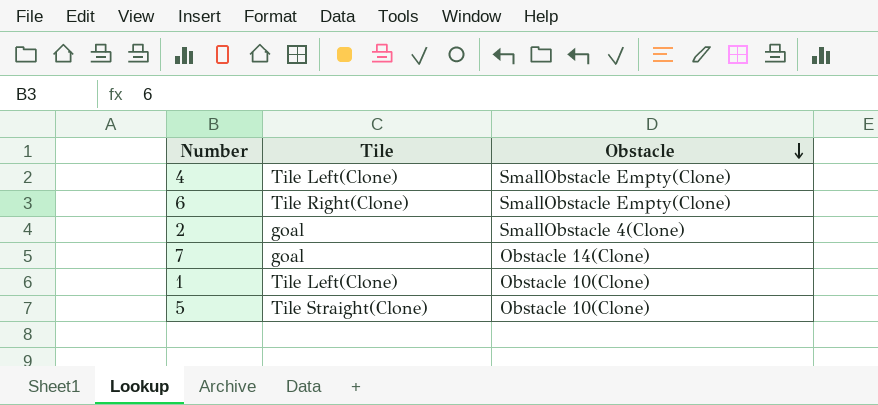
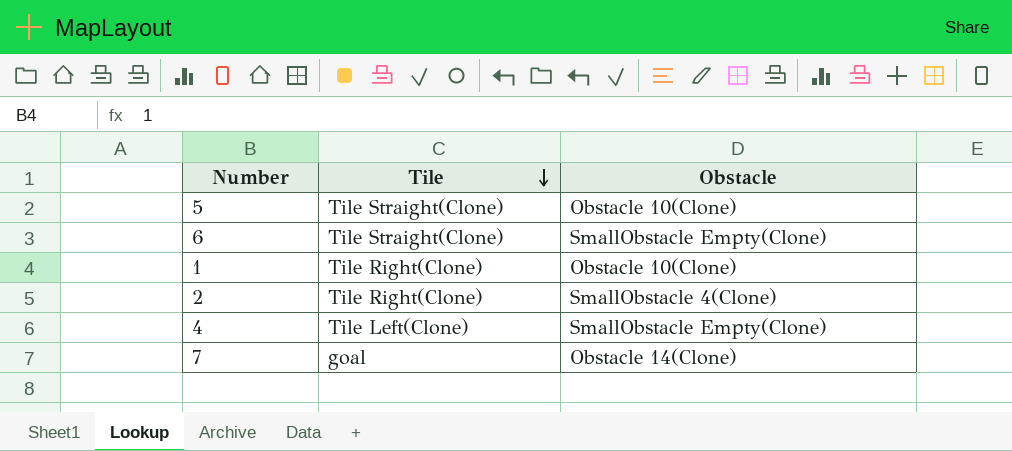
row order: Obstacle descending -> Tile descending
6 | Tile: Tile Right(Clone) -> Tile Straight(Clone)
1 | Tile: Tile Left(Clone) -> Tile Right(Clone)
2 | Tile: goal -> Tile Right(Clone)

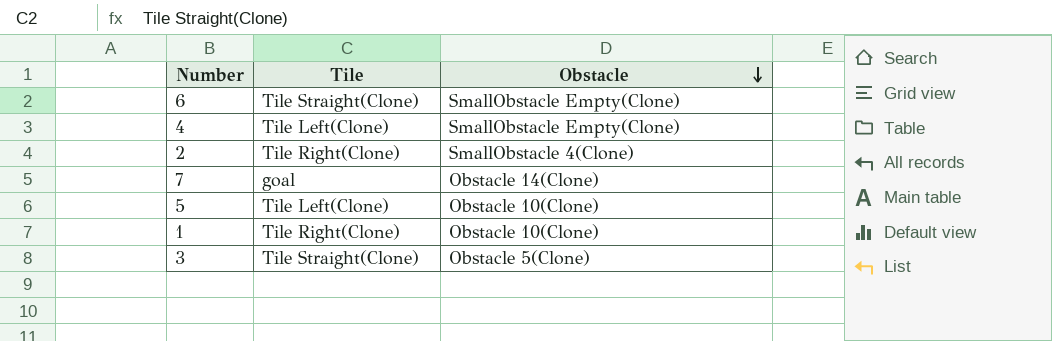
row order: Tile descending -> Obstacle descending
5 | Tile: Tile Straight(Clone) -> Tile Left(Clone)
row 3: none -> Tile Straight(Clone) | Obstacle 5(Clone)

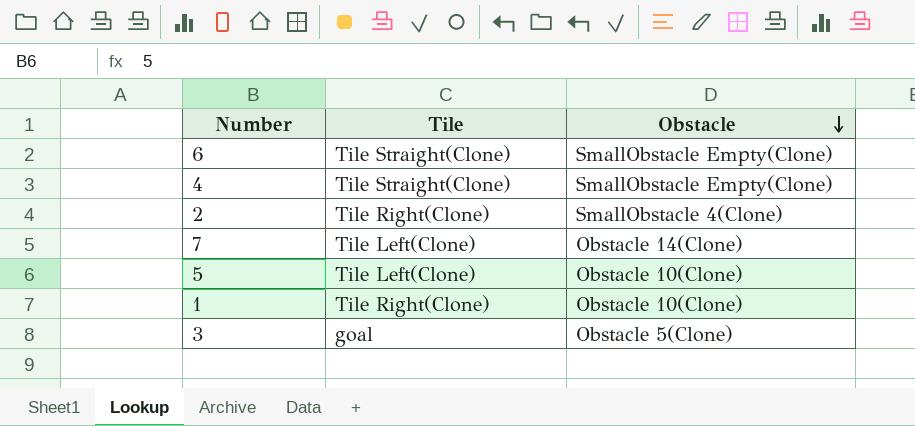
4 | Tile: Tile Left(Clone) -> Tile Straight(Clone)
7 | Tile: goal -> Tile Left(Clone)
3 | Tile: Tile Straight(Clone) -> goal

